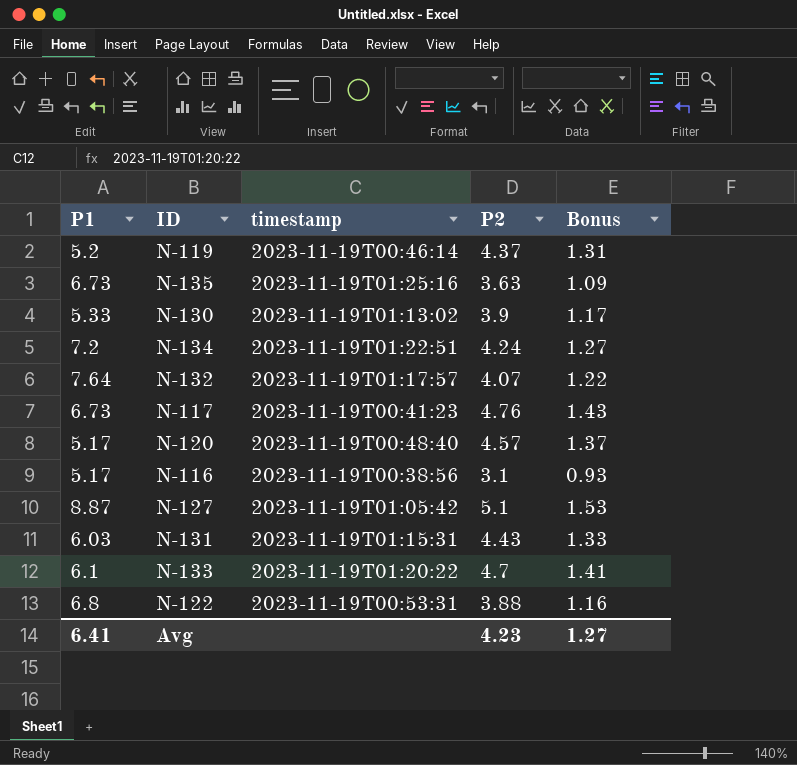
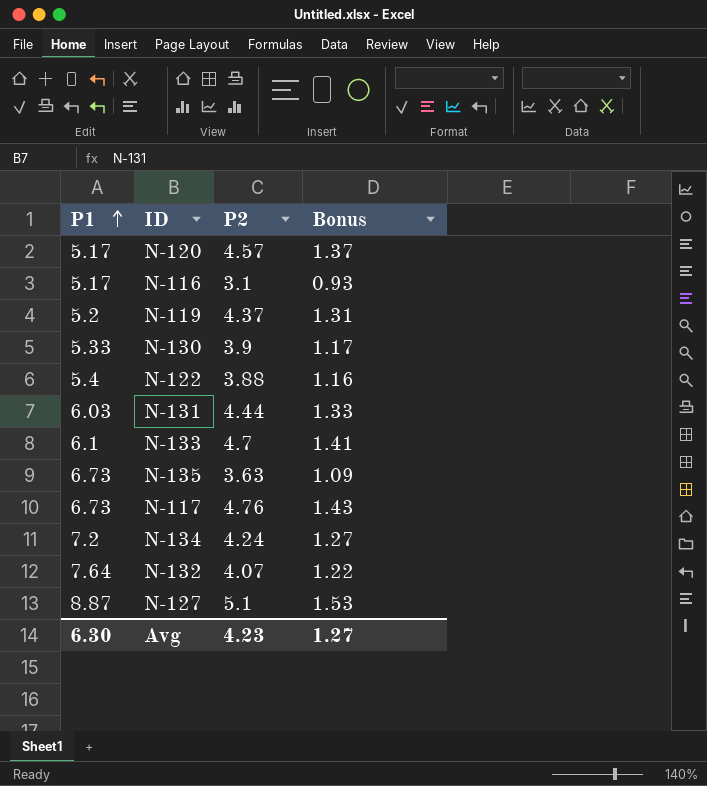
row order: none -> P1 ascending
column timestamp | position: 3 -> none
N-122 | P1: 6.8 -> 5.4
N-131 | P2: 4.43 -> 4.44
Avg | P1: 6.41 -> 6.30

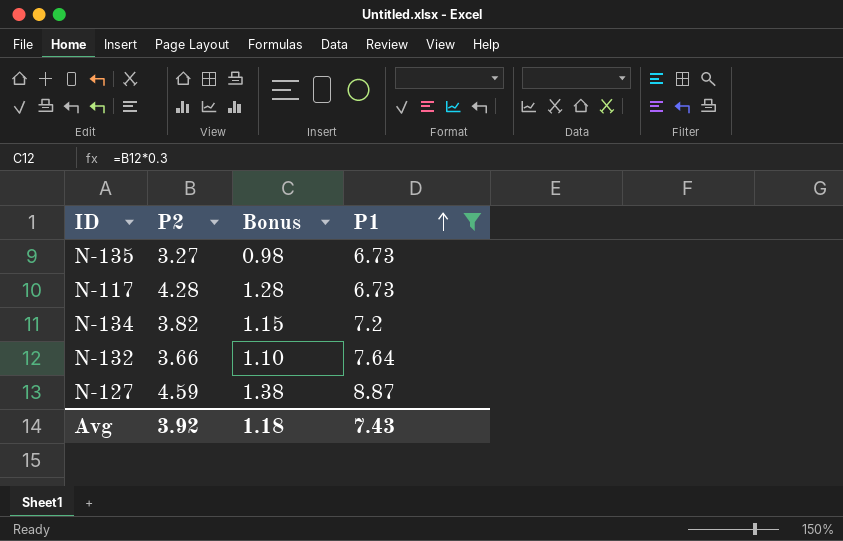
filter: none -> P1 >= 6.73
column P1 | position: 1 -> 4
N-135 | P2: 3.63 -> 3.27
N-135 | Bonus: 1.09 -> 0.98
N-117 | P2: 4.76 -> 4.28
N-117 | Bonus: 1.43 -> 1.28
N-134 | P2: 4.24 -> 3.82
N-134 | Bonus: 1.27 -> 1.15
N-132 | P2: 4.07 -> 3.66
N-132 | Bonus: 1.22 -> 1.10
N-127 | P2: 5.1 -> 4.59
N-127 | Bonus: 1.53 -> 1.38
Avg | P2: 4.23 -> 3.92
Avg | Bonus: 1.27 -> 1.18
Avg | P1: 6.30 -> 7.43

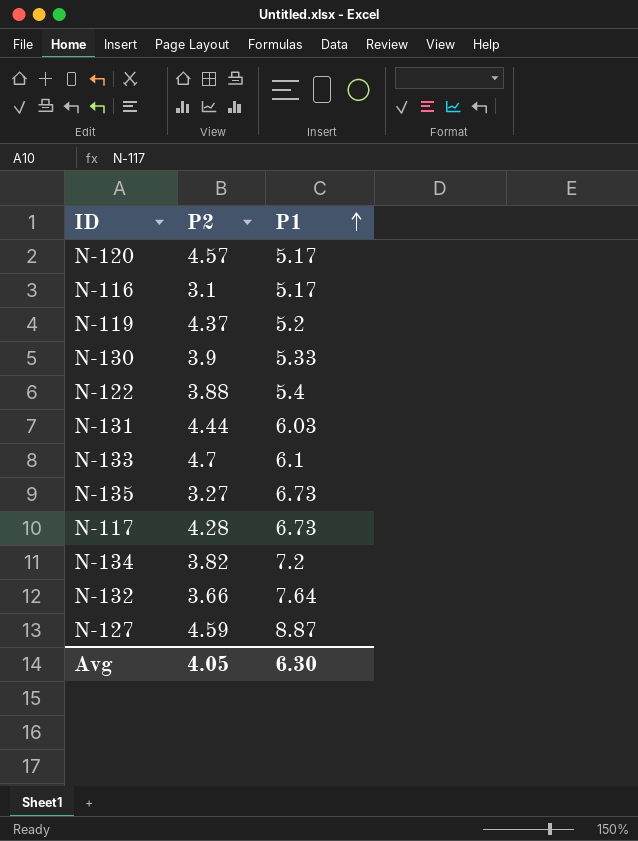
filter: P1 >= 6.73 -> none
column Bonus | formula: [P2] * 0.3 -> none
Avg | P2: 3.92 -> 4.05
Avg | P1: 7.43 -> 6.30

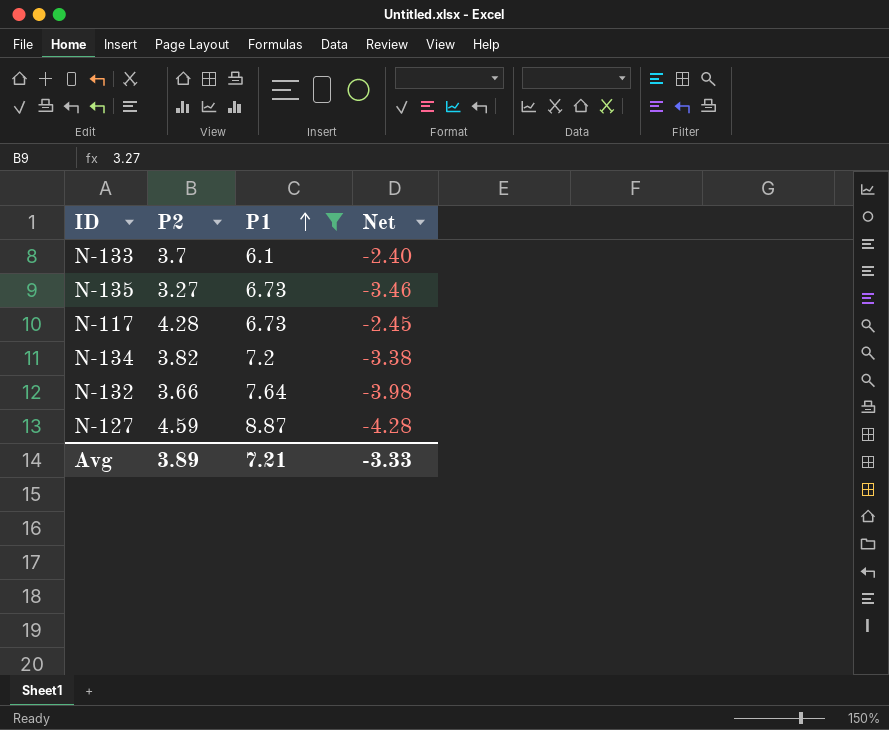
filter: none -> P1 >= 6.1
column Net | formula: none -> [P2] - [P1]
N-133 | P2: 4.7 -> 3.7
Avg | P2: 4.05 -> 3.89
Avg | P1: 6.30 -> 7.21

